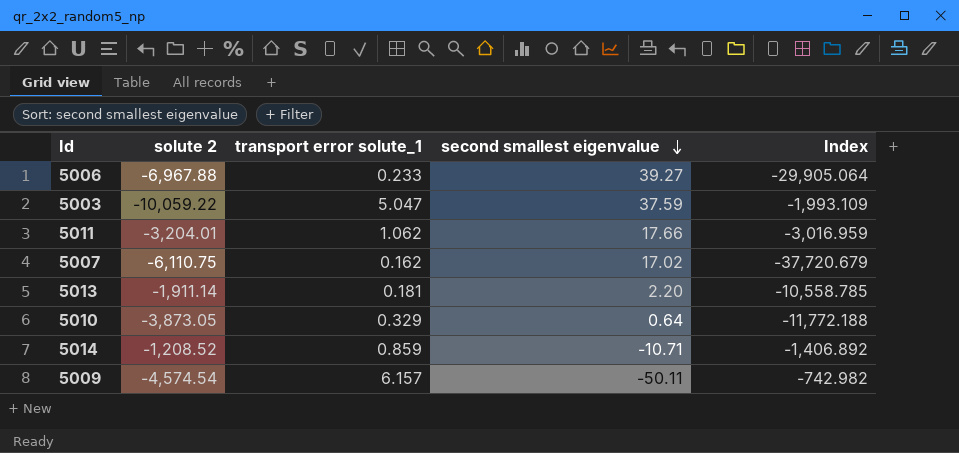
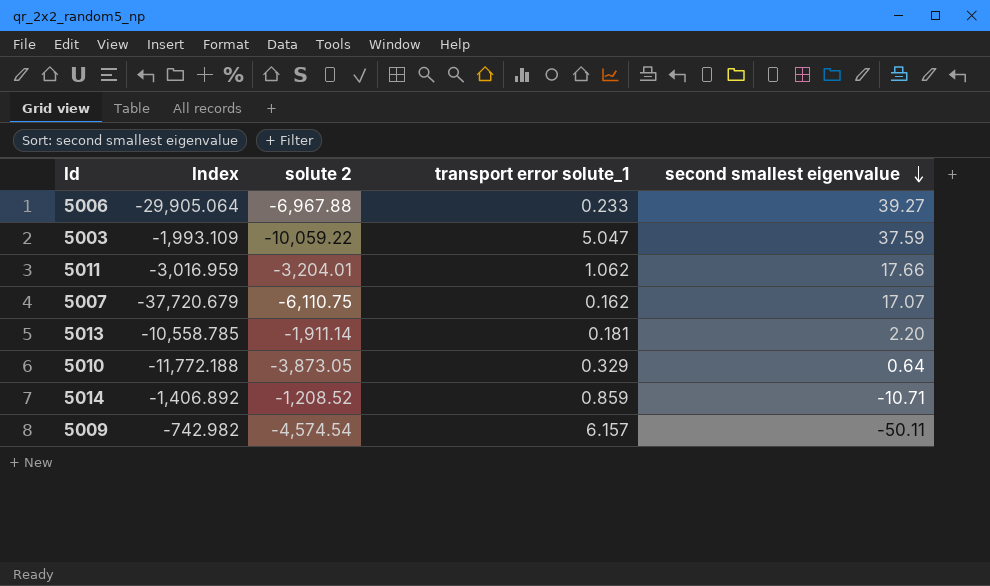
column Index | position: 5 -> 2
5007 | second smallest eigenvalue: 17.02 -> 17.07

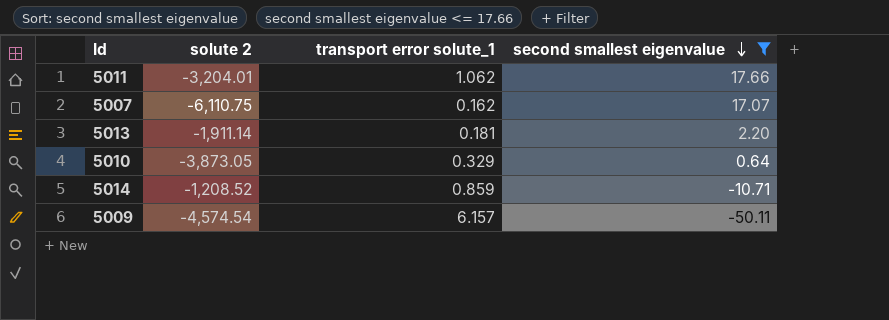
filter: none -> second smallest eigenvalue <= 17.66
column Index | formula: [solute 2] / [transport error solute_1] -> none

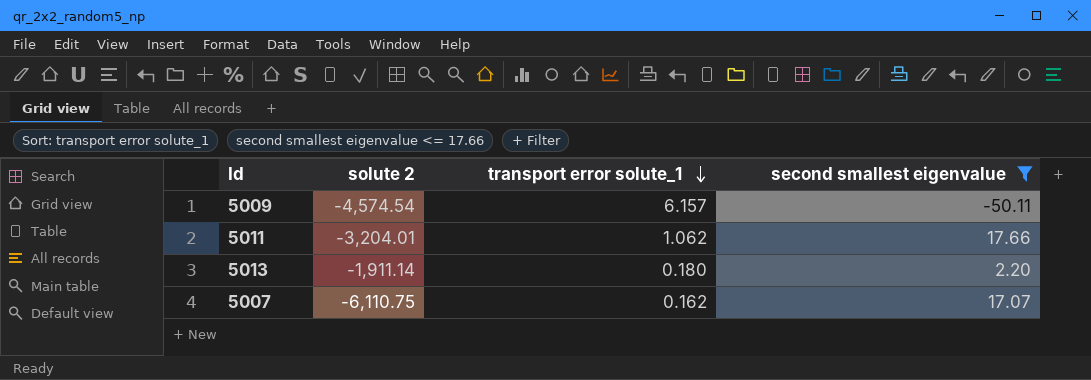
row order: second smallest eigenvalue descending -> transport error solute_1 descending
row 5010: -3,873.05 | 0.329 | 0.64 -> none
row 5014: -1,208.52 | 0.859 | -10.71 -> none
5013 | transport error solute_1: 0.181 -> 0.180

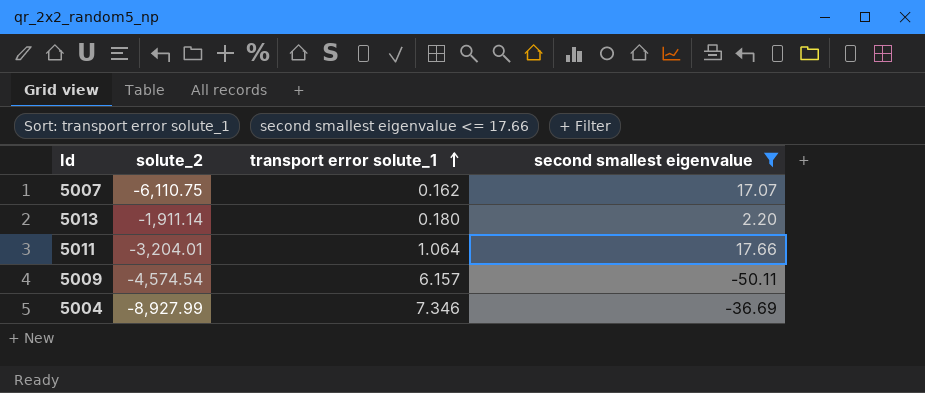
row order: transport error solute_1 descending -> transport error solute_1 ascending
column name: solute 2 -> solute_2
5011 | transport error solute_1: 1.062 -> 1.064
row 5004: none -> -8,927.99 | 7.346 | -36.69

